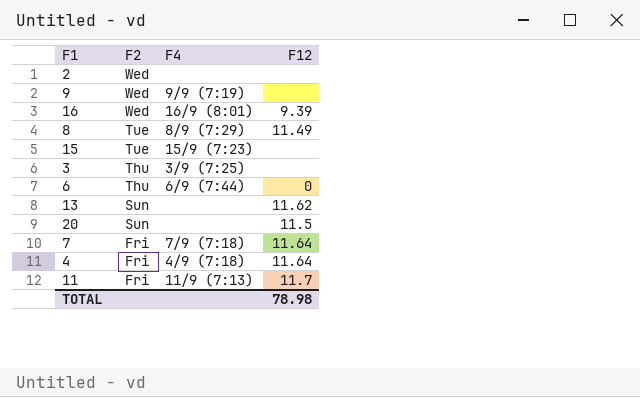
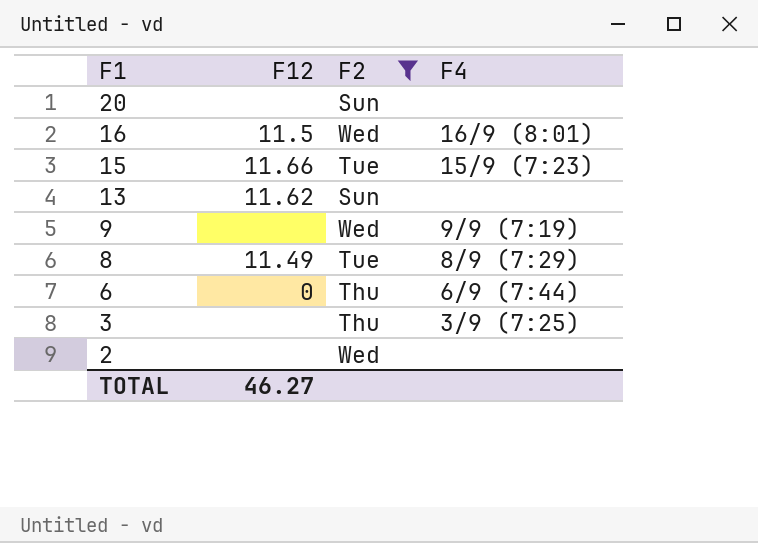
filter: none -> F2 != Fri
row order: F2 descending -> F1 descending
column F12 | position: 4 -> 2
20 | F12: 11.5 -> none
16 | F12: 9.39 -> 11.5
15 | F12: none -> 11.66
TOTAL | F12: 78.98 -> 46.27

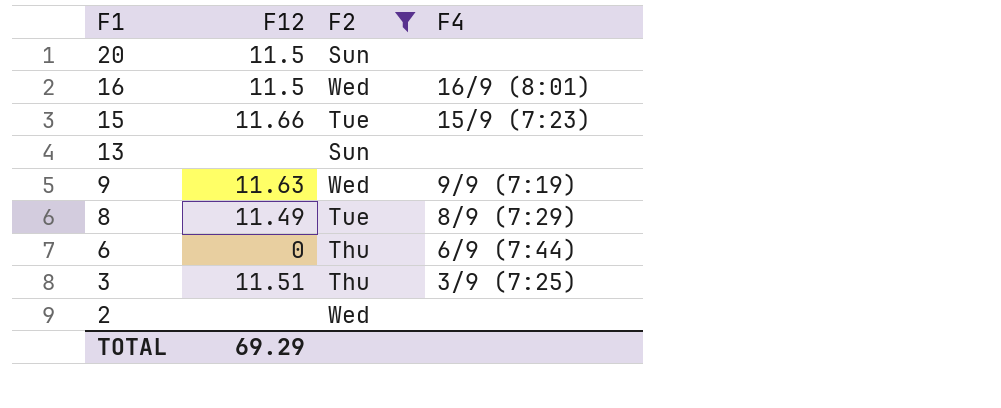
20 | F12: none -> 11.5
13 | F12: 11.62 -> none
9 | F12: none -> 11.63
3 | F12: none -> 11.51
TOTAL | F12: 46.27 -> 69.29

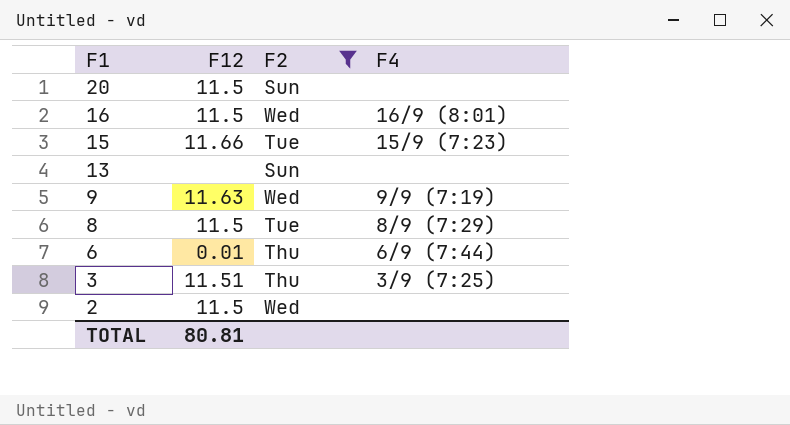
8 | F12: 11.49 -> 11.5
6 | F12: 0 -> 0.01
2 | F12: none -> 11.5
TOTAL | F12: 69.29 -> 80.81

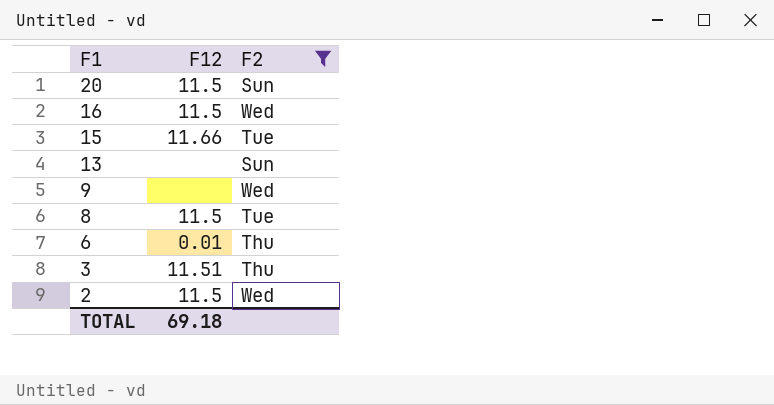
column F4 | position: 4 -> none
9 | F12: 11.63 -> none
TOTAL | F12: 80.81 -> 69.18

